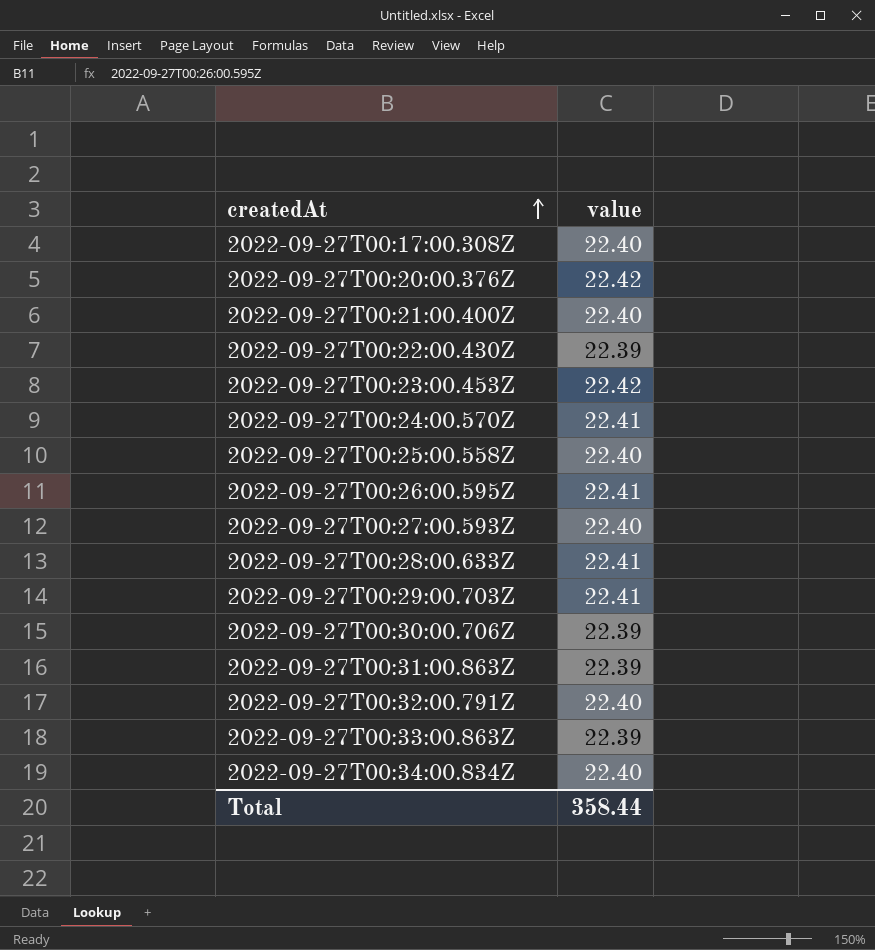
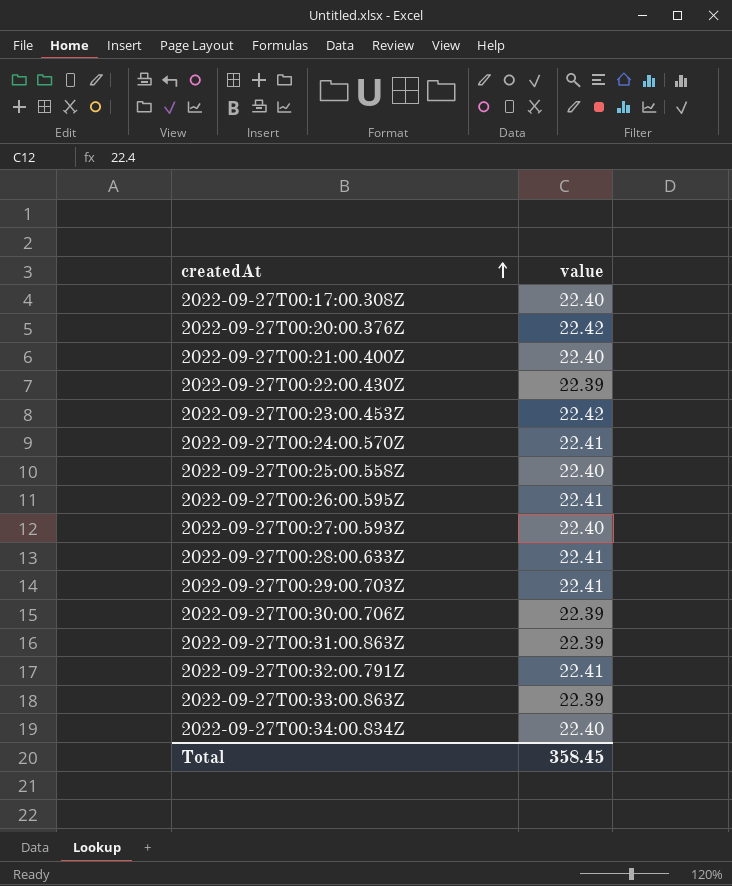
2022-09-27T00:32:00.791Z | value: 22.40 -> 22.41
Total | value: 358.44 -> 358.45

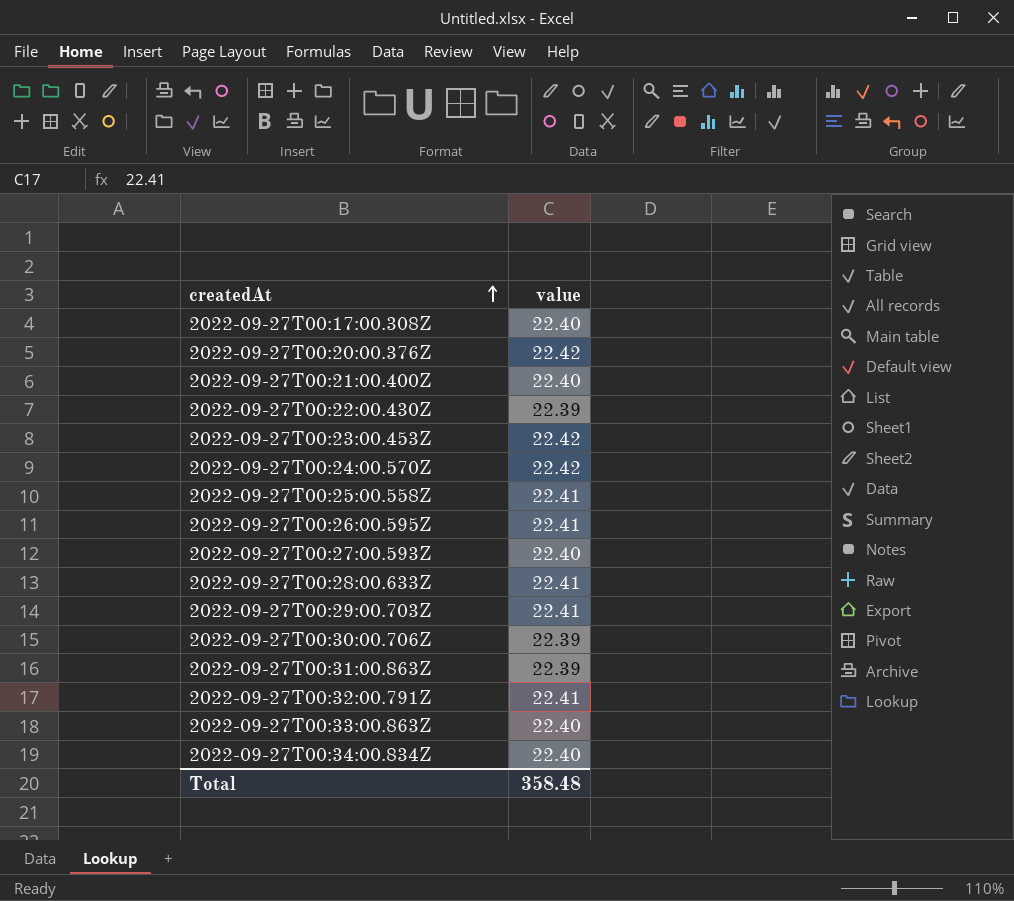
2022-09-27T00:24:00.570Z | value: 22.41 -> 22.42
2022-09-27T00:25:00.558Z | value: 22.40 -> 22.41
2022-09-27T00:33:00.863Z | value: 22.39 -> 22.40
Total | value: 358.45 -> 358.48

